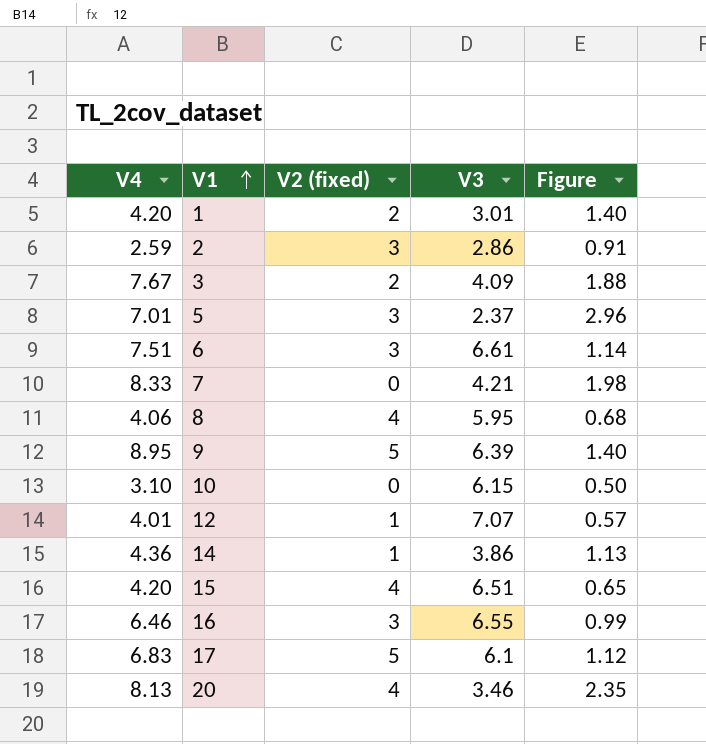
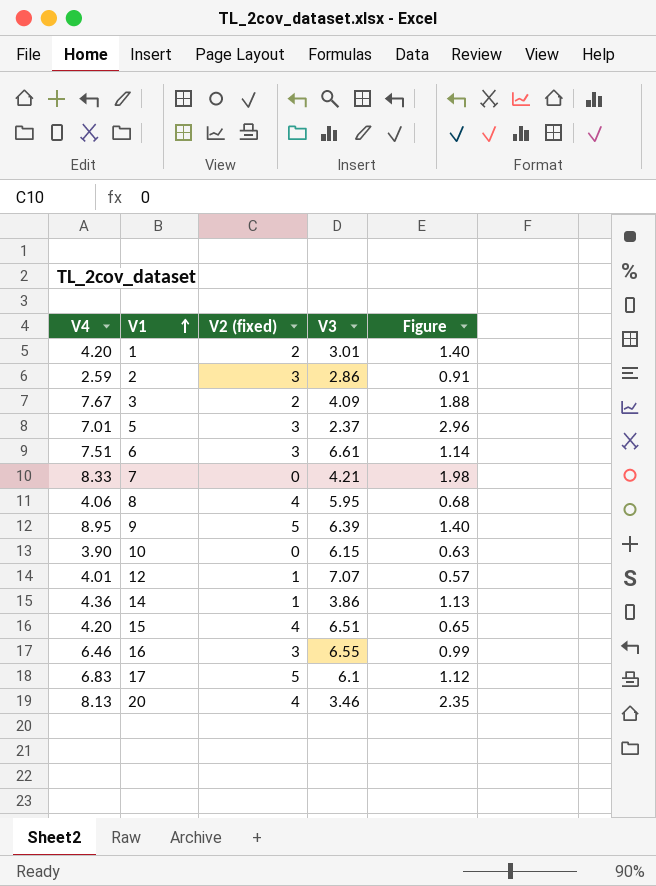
10 | V4: 3.10 -> 3.90
10 | Figure: 0.50 -> 0.63

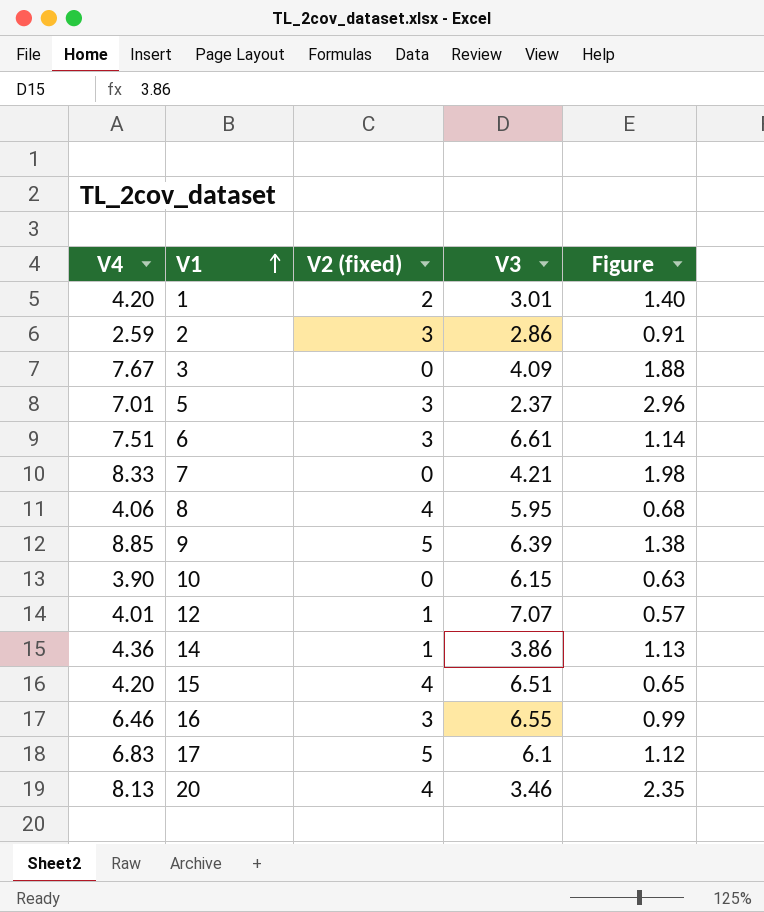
3 | V2 (fixed): 2 -> 0
9 | V4: 8.95 -> 8.85
9 | Figure: 1.40 -> 1.38

